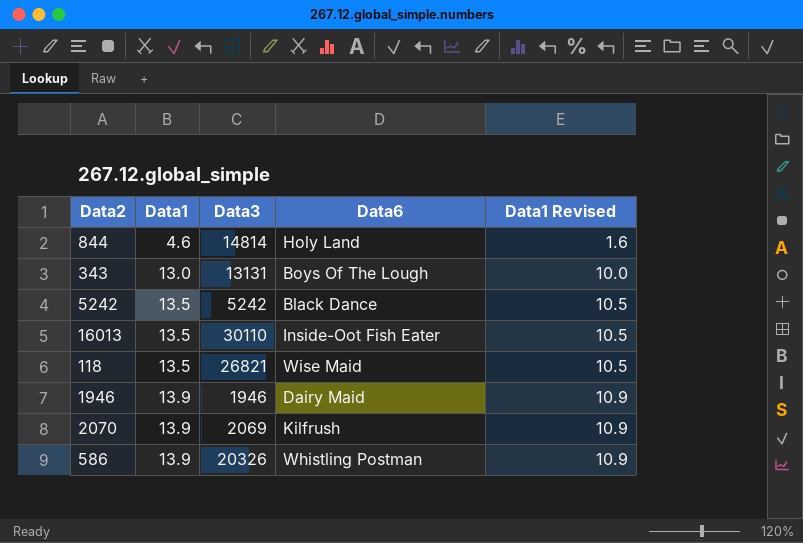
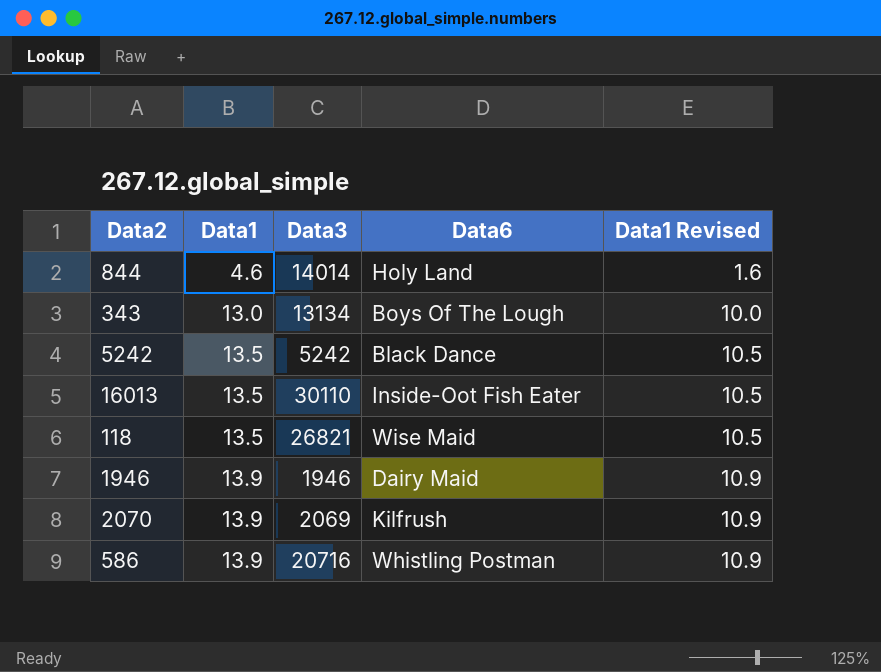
844 | Data3: 14814 -> 14014
343 | Data3: 13131 -> 13134
586 | Data3: 20326 -> 20716

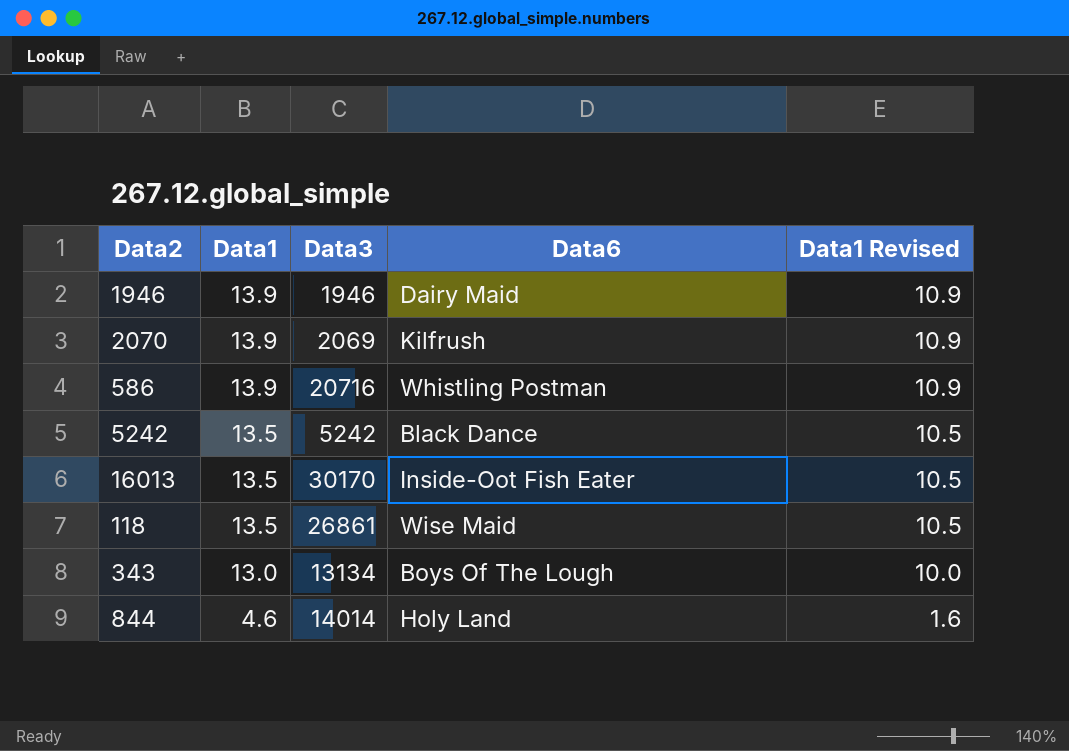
row order: Data1 ascending -> Data1 descending
16013 | Data3: 30110 -> 30170
118 | Data3: 26821 -> 26861

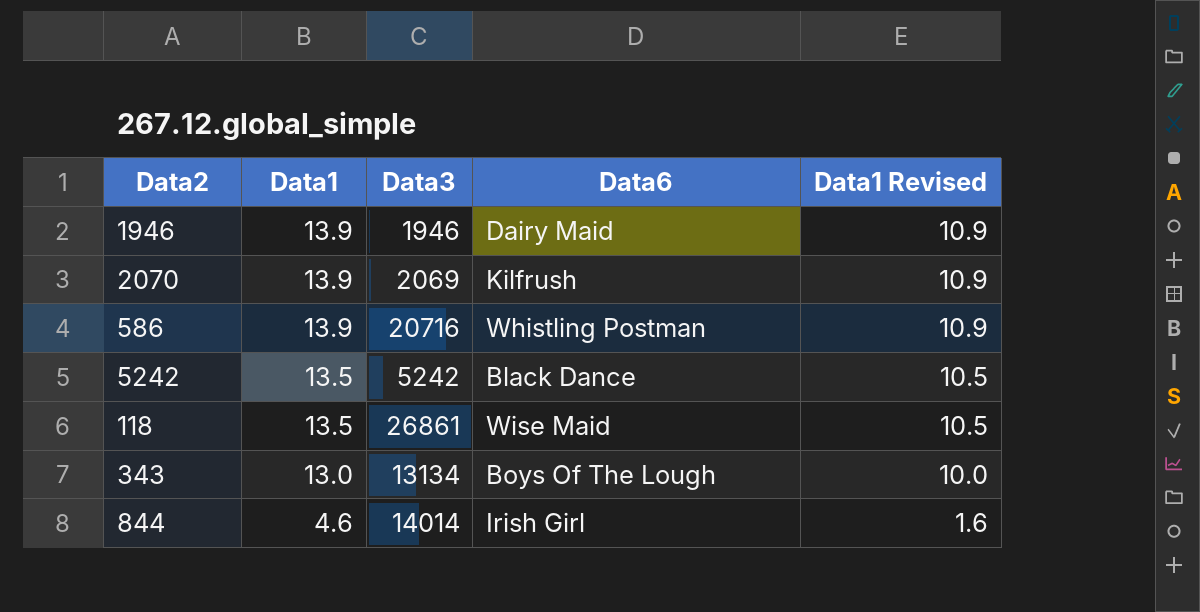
row 16013: 13.5 | 30170 | Inside-Oot Fish Eater | 10.5 -> none
844 | Data6: Holy Land -> Irish Girl

